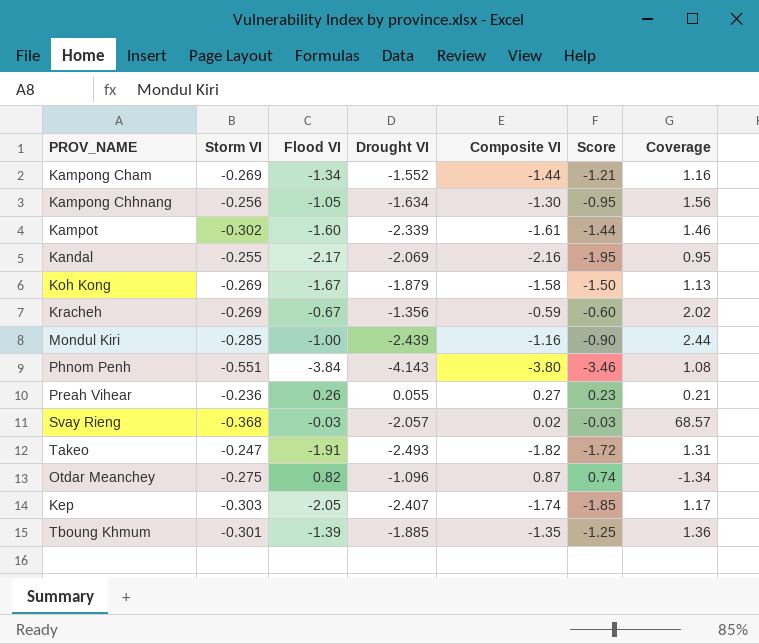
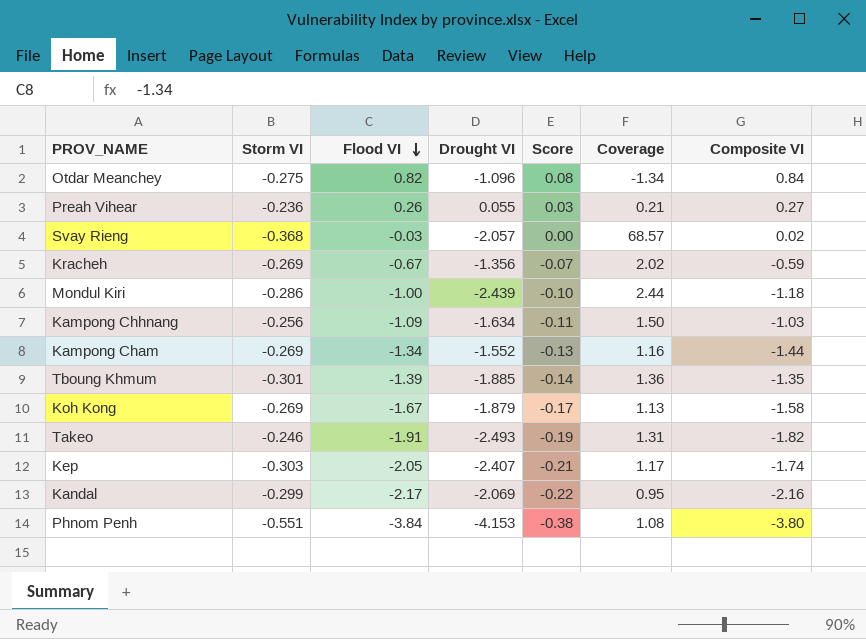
row order: none -> Flood VI descending
column Score | formula: [Flood VI] * 0.9 -> [Flood VI] * 0.1
column Composite VI | position: 5 -> 7
row Kampot: -0.302 | -1.60 | -2.339 | -1.61 | -1.44 | 1.46 -> none
Otdar Meanchey | Composite VI: 0.87 -> 0.84
Mondul Kiri | Storm VI: -0.285 -> -0.286
Mondul Kiri | Composite VI: -1.16 -> -1.18
Kampong Chhnang | Flood VI: -1.05 -> -1.09
Kampong Chhnang | Coverage: 1.56 -> 1.50
Kampong Chhnang | Composite VI: -1.30 -> -1.03
Takeo | Storm VI: -0.247 -> -0.246
Kandal | Storm VI: -0.255 -> -0.299
Phnom Penh | Drought VI: -4.143 -> -4.153

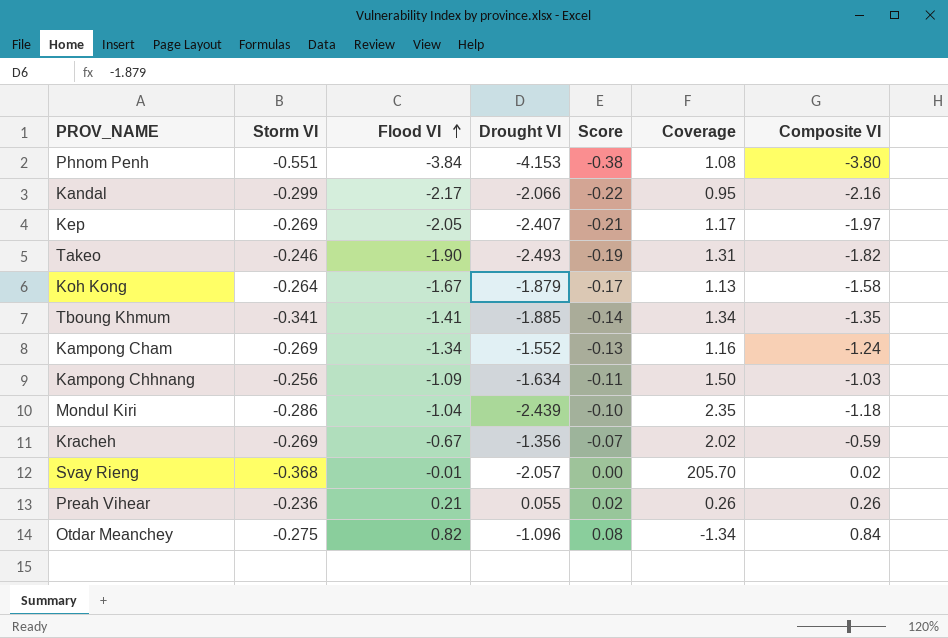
row order: Flood VI descending -> Flood VI ascending
Kandal | Drought VI: -2.069 -> -2.066
Kep | Storm VI: -0.303 -> -0.269
Kep | Composite VI: -1.74 -> -1.97
Takeo | Flood VI: -1.91 -> -1.90
Koh Kong | Storm VI: -0.269 -> -0.264
Tboung Khmum | Storm VI: -0.301 -> -0.341
Tboung Khmum | Flood VI: -1.39 -> -1.41
Tboung Khmum | Coverage: 1.36 -> 1.34
Kampong Cham | Composite VI: -1.44 -> -1.24
Mondul Kiri | Flood VI: -1.00 -> -1.04
Mondul Kiri | Coverage: 2.44 -> 2.35
Svay Rieng | Flood VI: -0.03 -> -0.01
Svay Rieng | Coverage: 68.57 -> 205.70
Preah Vihear | Flood VI: 0.26 -> 0.21
Preah Vihear | Score: 0.03 -> 0.02
Preah Vihear | Coverage: 0.21 -> 0.26
Preah Vihear | Composite VI: 0.27 -> 0.26

